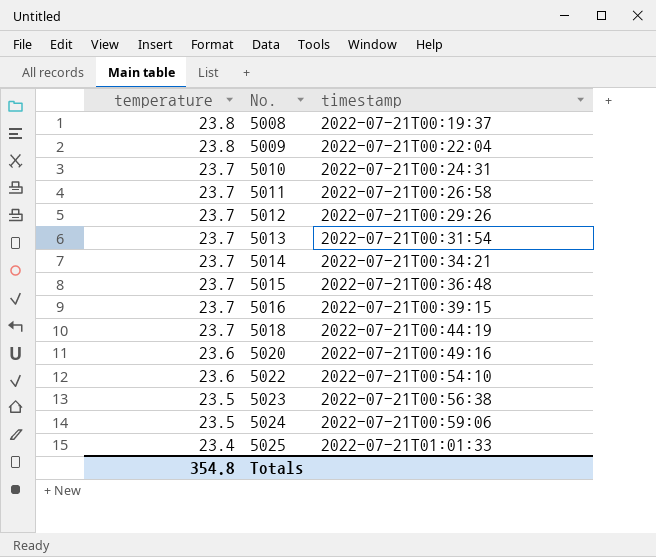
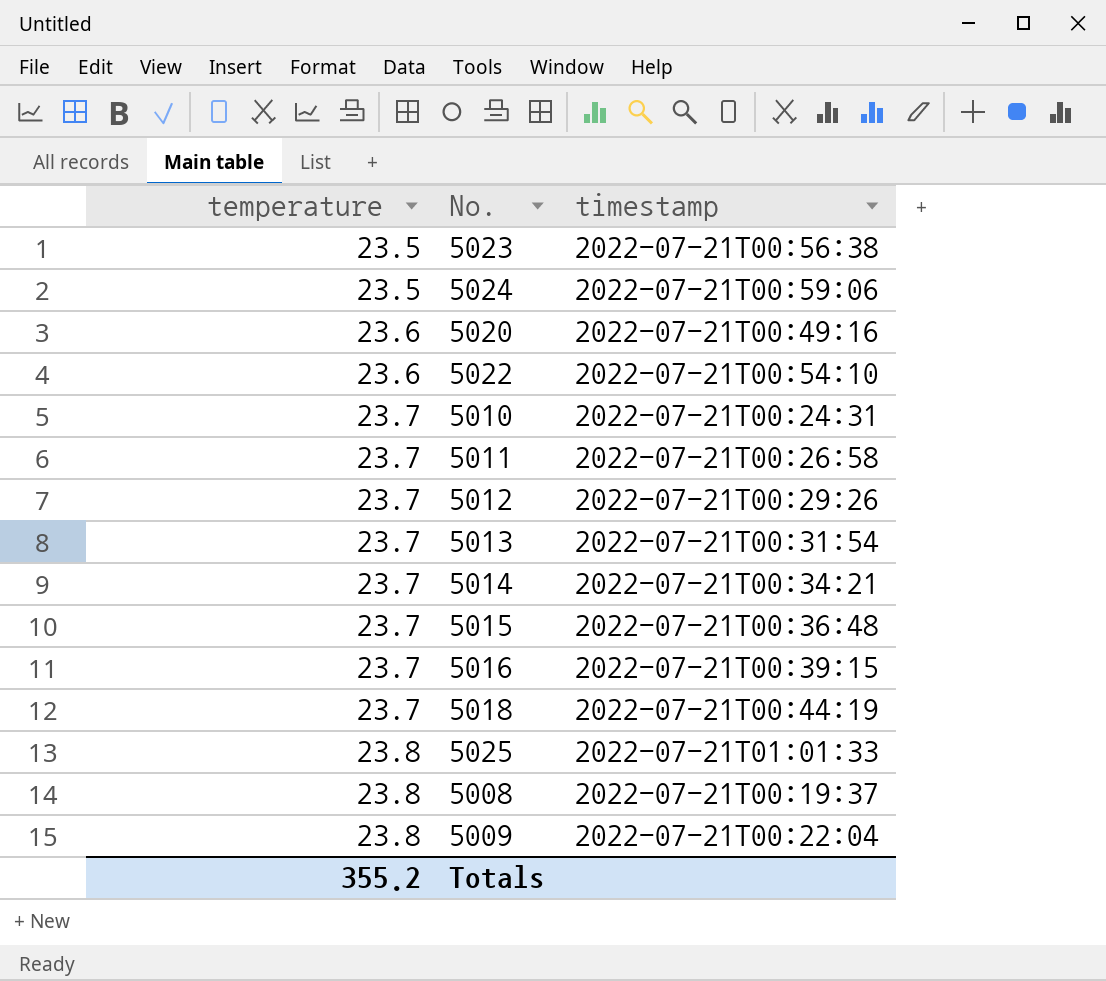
row order: temperature descending -> temperature ascending
5025 | temperature: 23.4 -> 23.8
Totals | temperature: 354.8 -> 355.2

